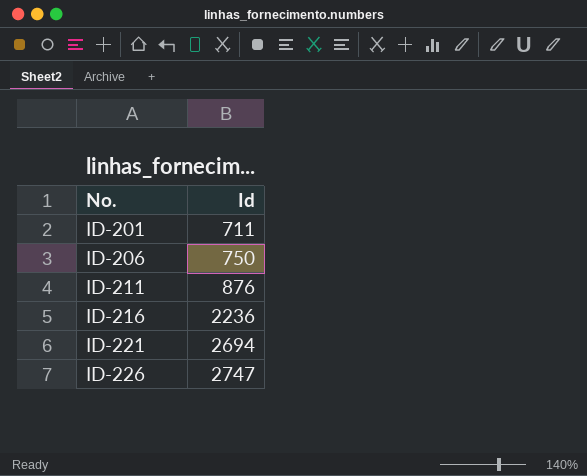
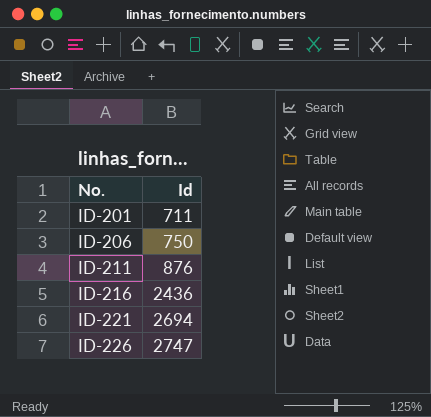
ID-216 | Id: 2236 -> 2436

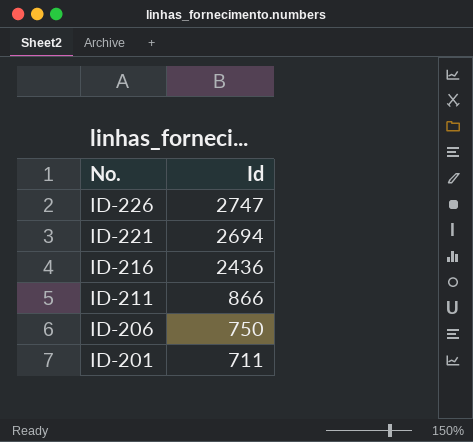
row order: No. ascending -> No. descending
ID-211 | Id: 876 -> 866

